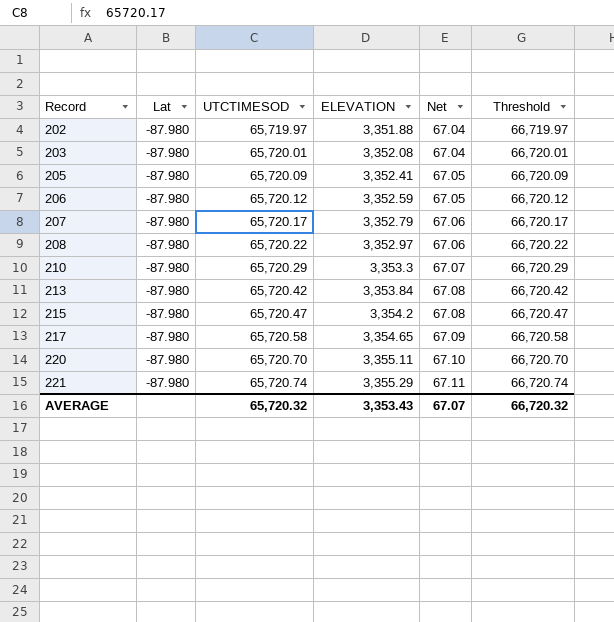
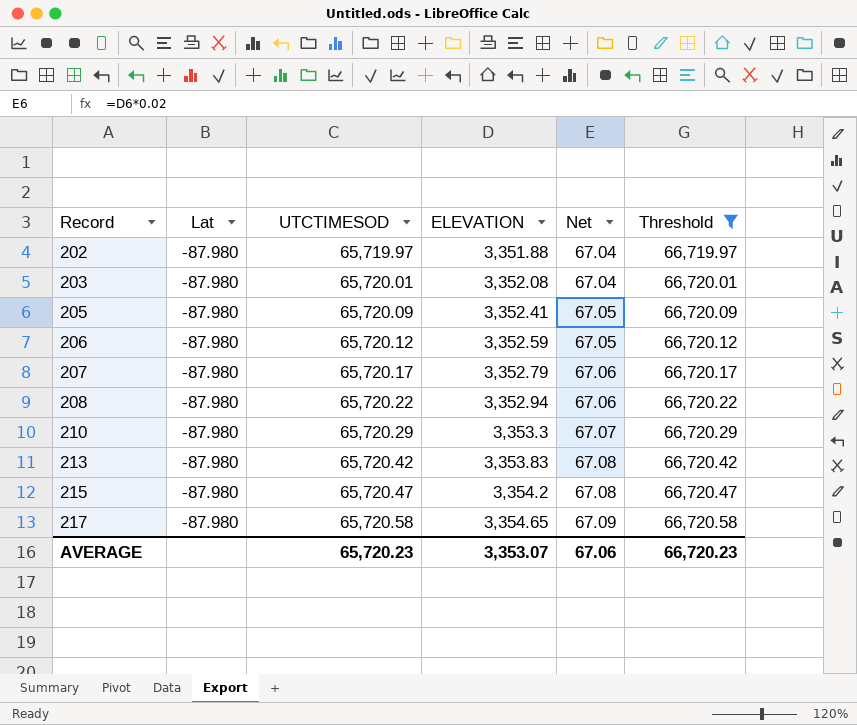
filter: none -> Threshold <= 66,720.58
208 | ELEVATION: 3,352.97 -> 3,352.94
213 | ELEVATION: 3,353.84 -> 3,353.83
AVERAGE | UTCTIMESOD: 65,720.32 -> 65,720.23
AVERAGE | ELEVATION: 3,353.43 -> 3,353.07
AVERAGE | Net: 67.07 -> 67.06
AVERAGE | Threshold: 66,720.32 -> 66,720.23

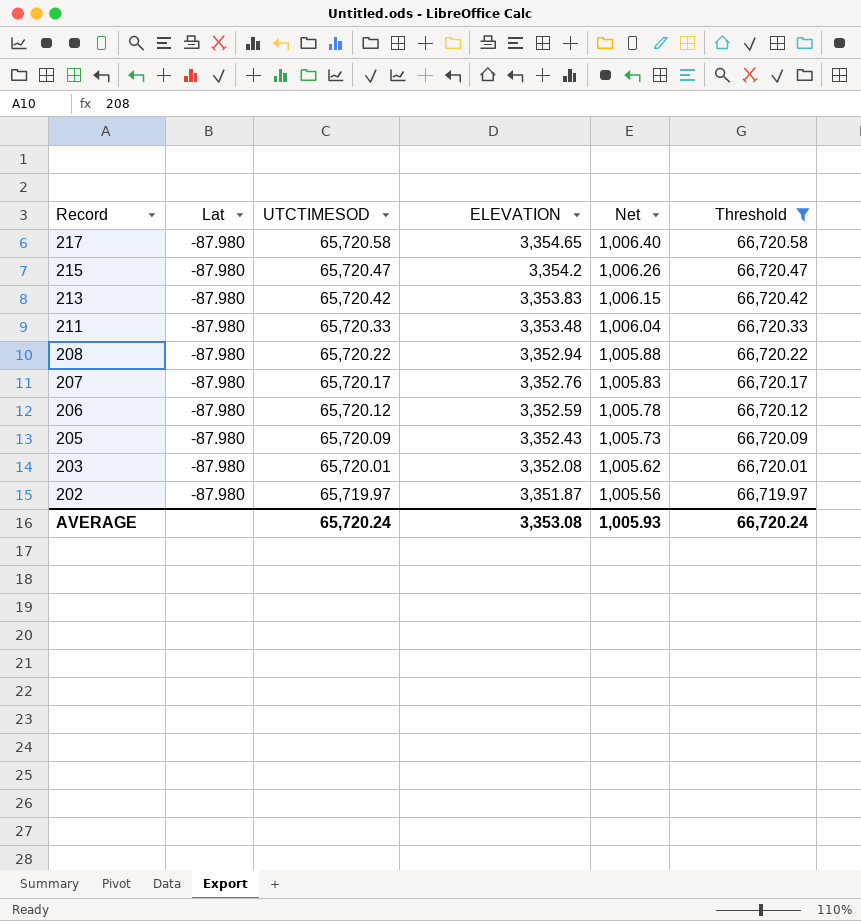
row order: Record ascending -> Record descending
column Net | formula: [ELEVATION] * 0.02 -> [ELEVATION] * 0.3
row 210: -87.980 | 65,720.29 | 3,353.3 | 67.07 | 66,720.29 -> none
row 211: none -> -87.980 | 65,720.33 | 3,353.48 | 1,006.04 | 66,720.33
207 | ELEVATION: 3,352.79 -> 3,352.76
205 | ELEVATION: 3,352.41 -> 3,352.43
202 | ELEVATION: 3,351.88 -> 3,351.87
AVERAGE | UTCTIMESOD: 65,720.23 -> 65,720.24
AVERAGE | ELEVATION: 3,353.07 -> 3,353.08
AVERAGE | Net: 67.06 -> 1,005.93
AVERAGE | Threshold: 66,720.23 -> 66,720.24

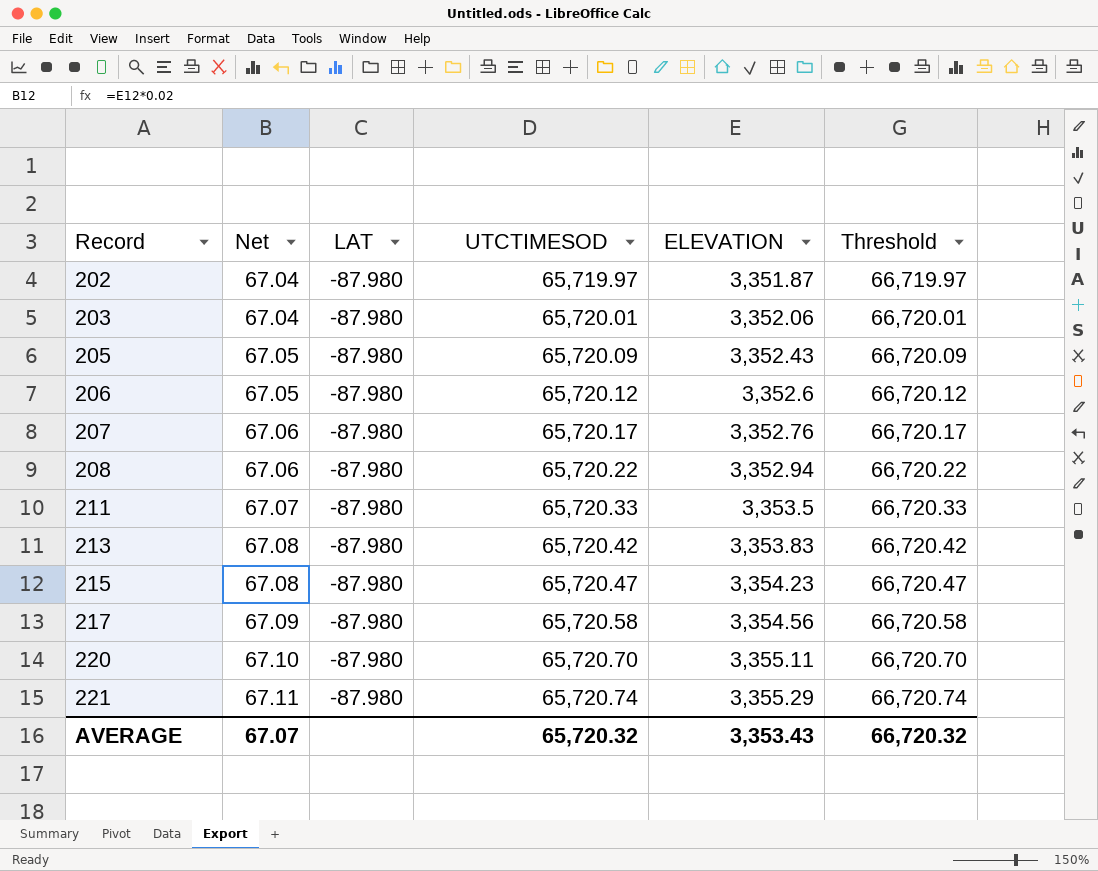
filter: Threshold <= 66,720.58 -> none
row order: Record descending -> Record ascending
column Net | formula: [ELEVATION] * 0.3 -> [ELEVATION] * 0.02
column Net | position: 5 -> 2
column name: Lat -> LAT
203 | ELEVATION: 3,352.08 -> 3,352.06
206 | ELEVATION: 3,352.59 -> 3,352.6
211 | ELEVATION: 3,353.48 -> 3,353.5
215 | ELEVATION: 3,354.2 -> 3,354.23
217 | ELEVATION: 3,354.65 -> 3,354.56
AVERAGE | Net: 1,005.93 -> 67.07
AVERAGE | UTCTIMESOD: 65,720.24 -> 65,720.32
AVERAGE | ELEVATION: 3,353.08 -> 3,353.43
AVERAGE | Threshold: 66,720.24 -> 66,720.32

